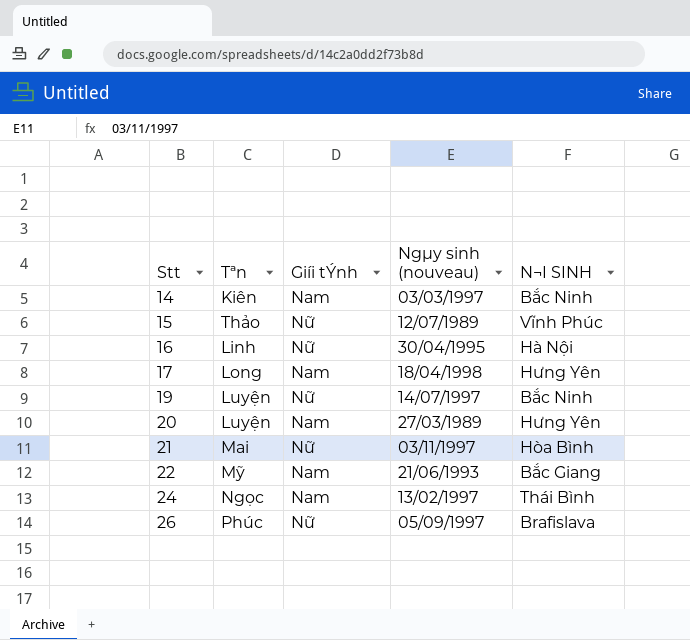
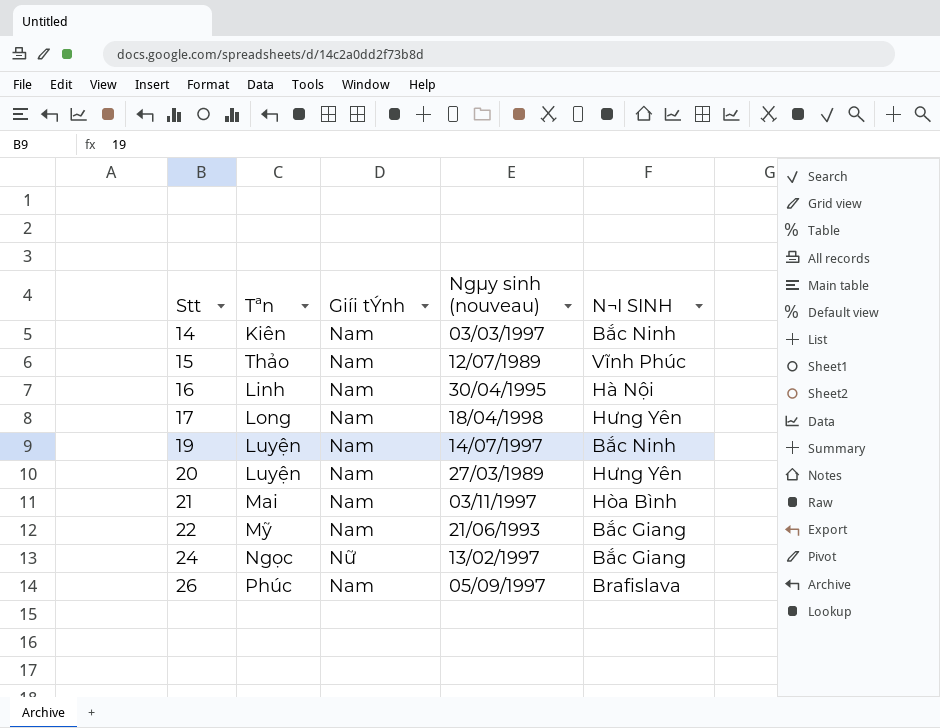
15 | Giíi tÝnh: Nữ -> Nam
16 | Giíi tÝnh: Nữ -> Nam
19 | Giíi tÝnh: Nữ -> Nam
21 | Giíi tÝnh: Nữ -> Nam
24 | Giíi tÝnh: Nam -> Nữ
24 | N¬I SINH: Thái Bình -> Bắc Giang
26 | Giíi tÝnh: Nữ -> Nam

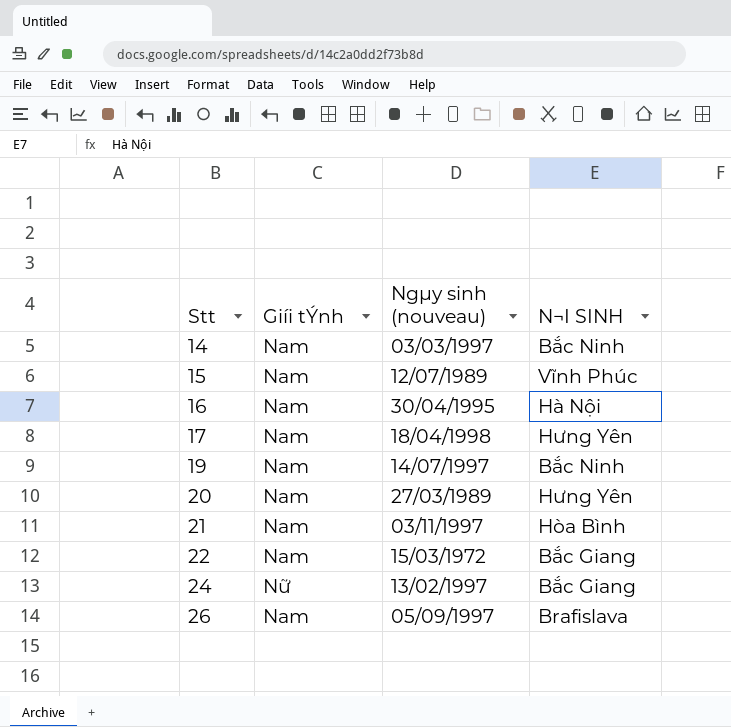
column Tªn | position: 2 -> none
22 | Ngµy sinh (nouveau): 21/06/1993 -> 15/03/1972

